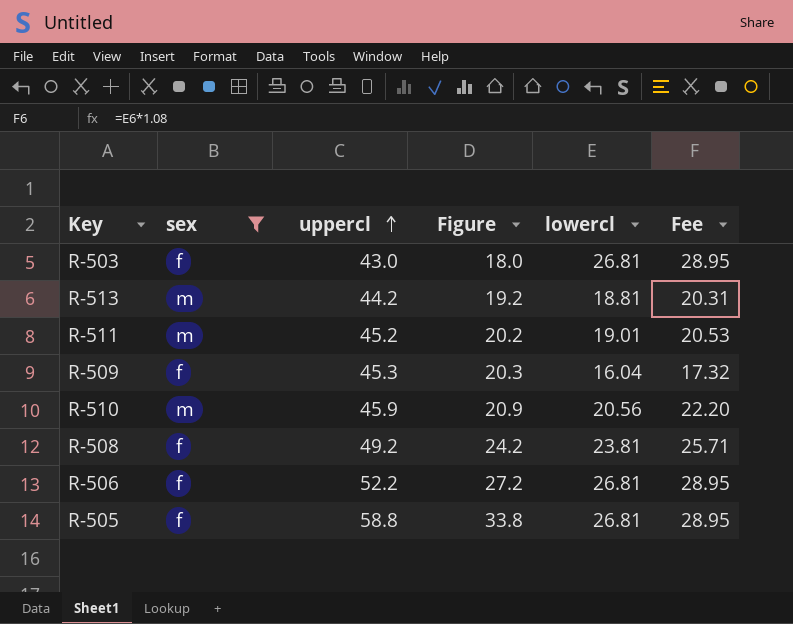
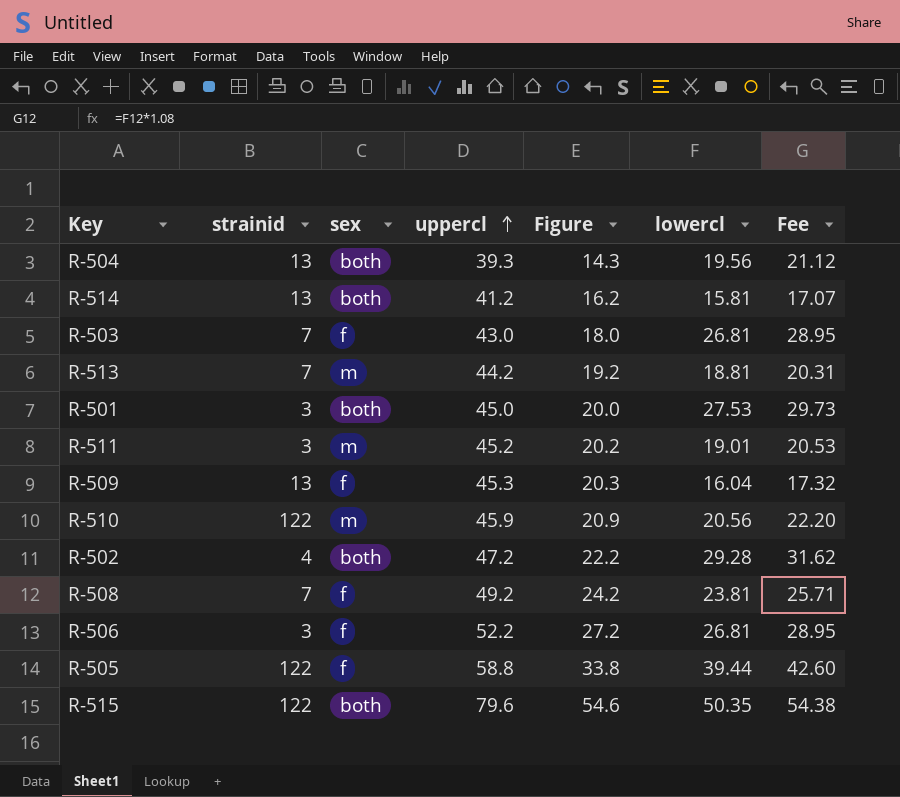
filter: sex != both -> none
column strainid | position: none -> 2
R-505 | lowercl: 26.81 -> 39.44
R-505 | Fee: 28.95 -> 42.60

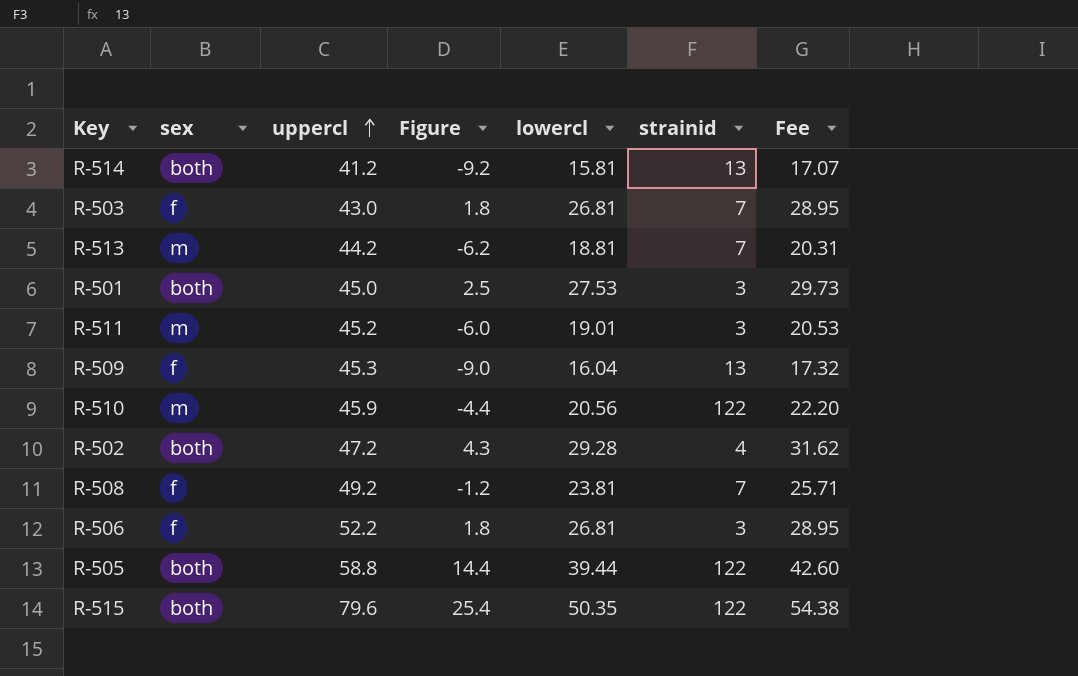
column Figure | formula: [uppercl] - 25 -> [lowercl] - 25
column strainid | position: 2 -> 6
row R-504: 13 | both | 39.3 | 14.3 | 19.56 | 21.12 -> none
R-505 | sex: f -> both

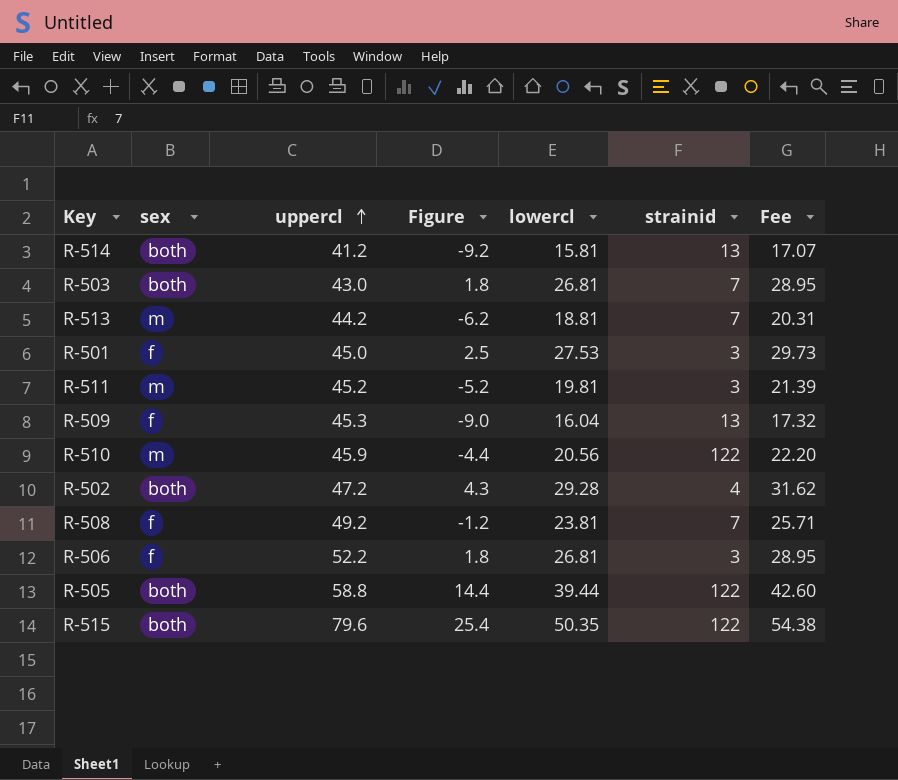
R-503 | sex: f -> both
R-501 | sex: both -> f
R-511 | Figure: -6.0 -> -5.2
R-511 | lowercl: 19.01 -> 19.81
R-511 | Fee: 20.53 -> 21.39

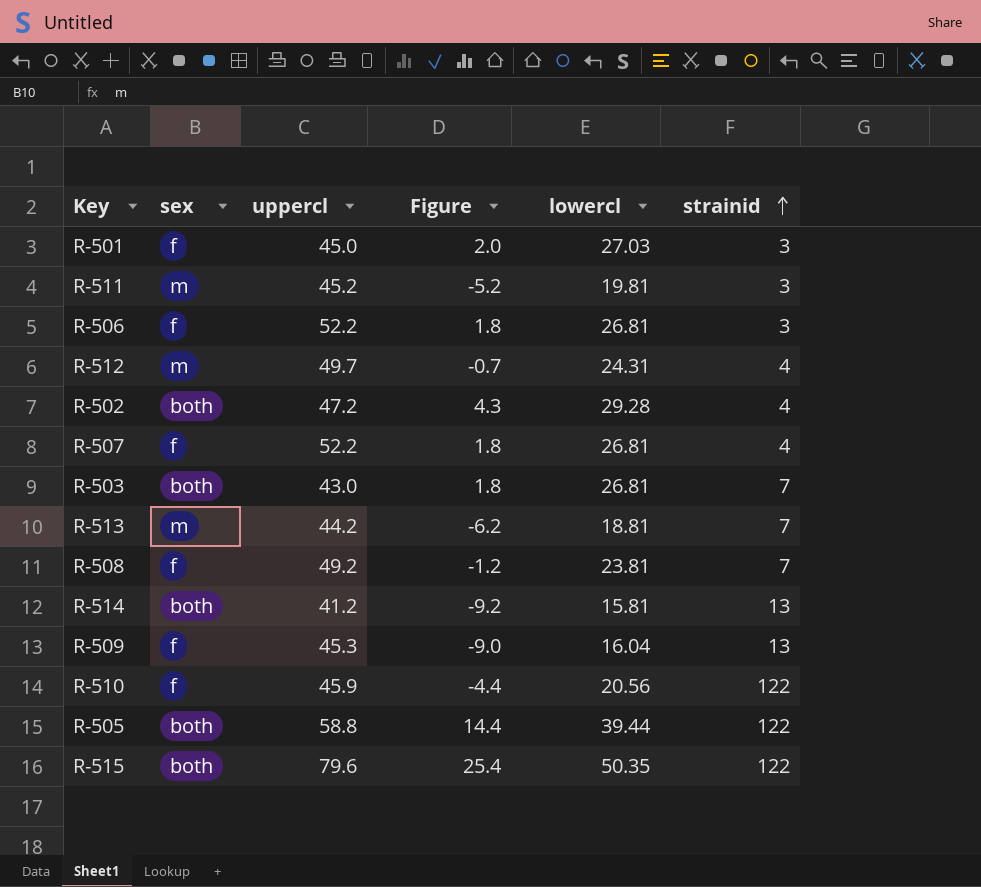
row order: uppercl ascending -> strainid ascending
column Fee | formula: [lowercl] * 1.08 -> none
R-501 | Figure: 2.5 -> 2.0
R-501 | lowercl: 27.53 -> 27.03
row R-512: none -> m | 49.7 | -0.7 | 24.31 | 4
row R-507: none -> f | 52.2 | 1.8 | 26.81 | 4
R-510 | sex: m -> f

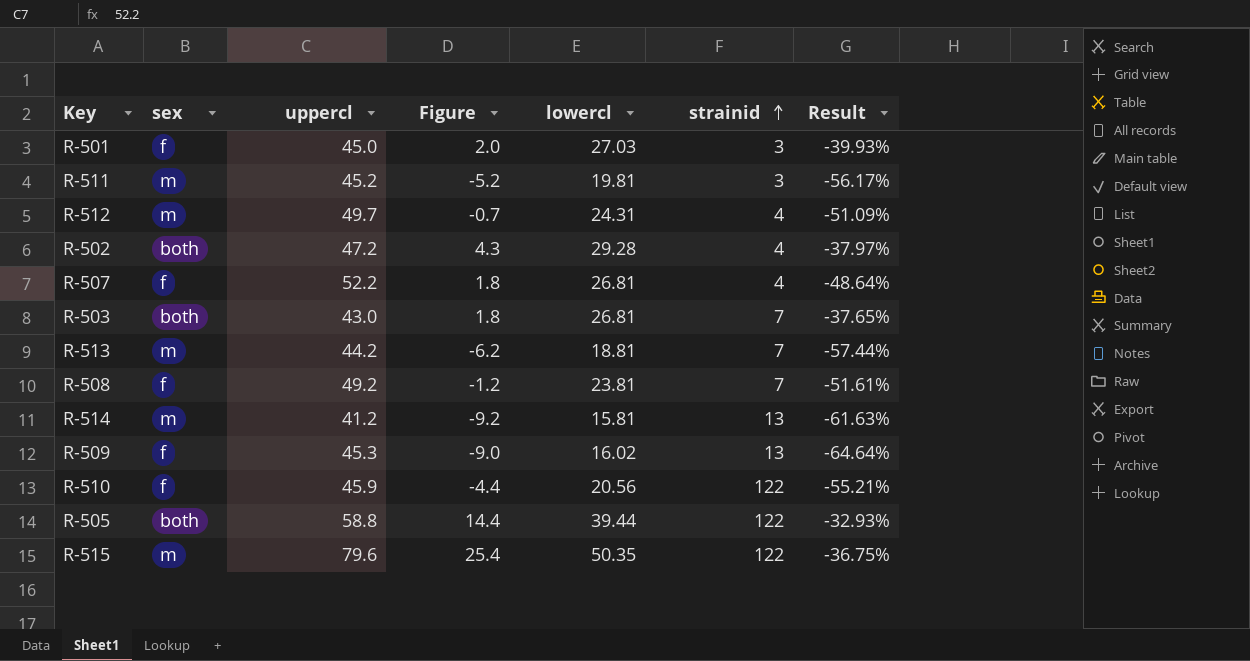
column Result | formula: none -> ([lowercl] - [uppercl]) / [uppercl]
row R-506: f | 52.2 | 1.8 | 26.81 | 3 -> none
R-514 | sex: both -> m
R-509 | lowercl: 16.04 -> 16.02
R-515 | sex: both -> m

